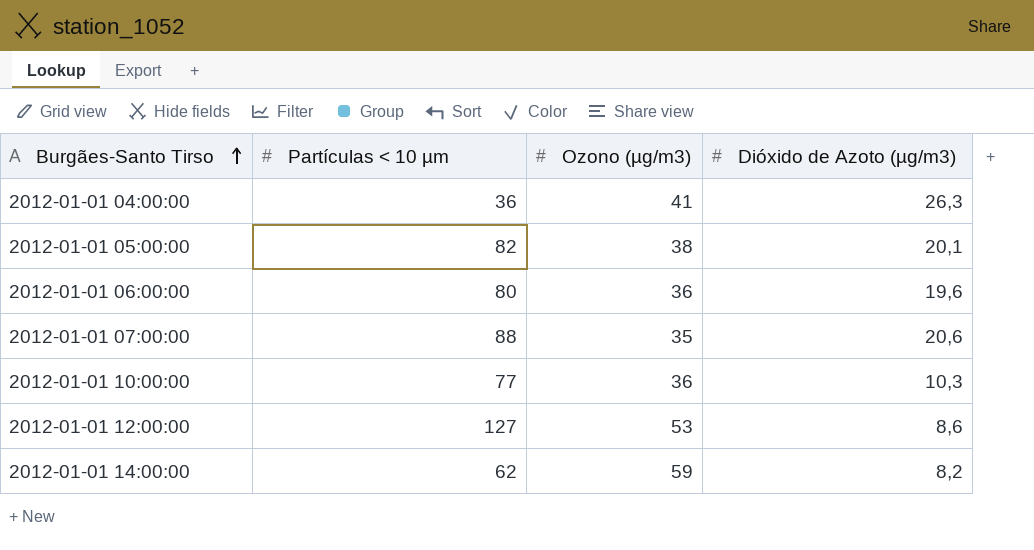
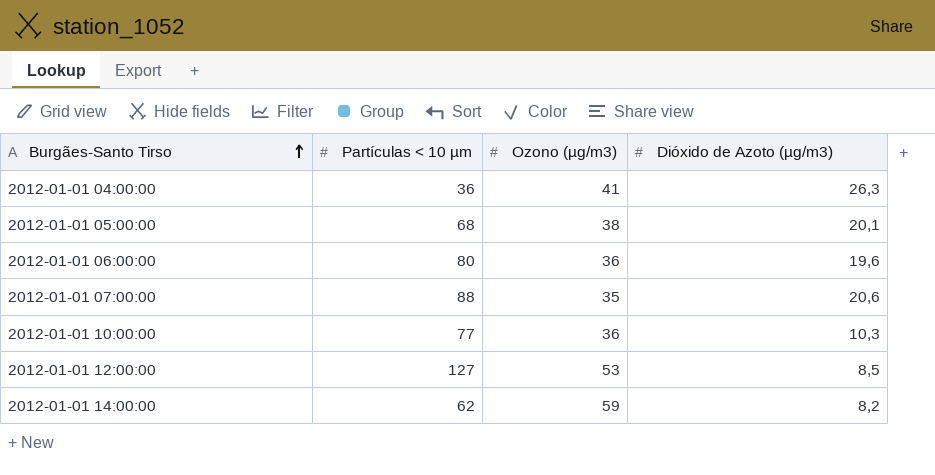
2012-01-01 05:00:00 | Partículas < 10 µm: 82 -> 68
2012-01-01 12:00:00 | Dióxido de Azoto (µg/m3): 8,6 -> 8,5

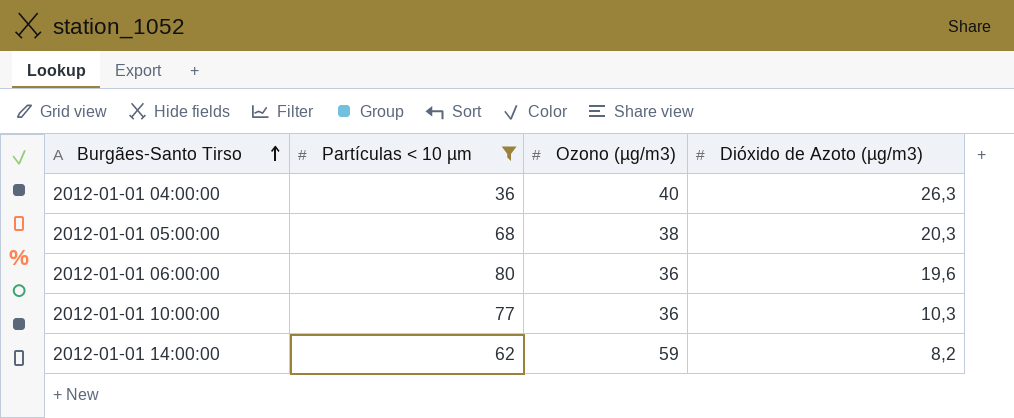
filter: none -> Partículas < 10 µm <= 80
2012-01-01 04:00:00 | Ozono (µg/m3): 41 -> 40
2012-01-01 05:00:00 | Dióxido de Azoto (µg/m3): 20,1 -> 20,3

